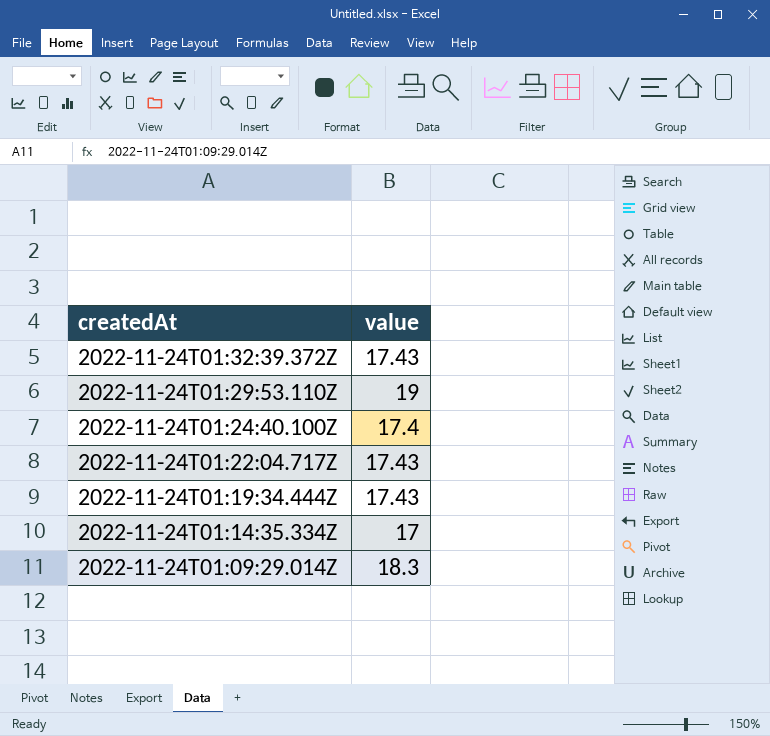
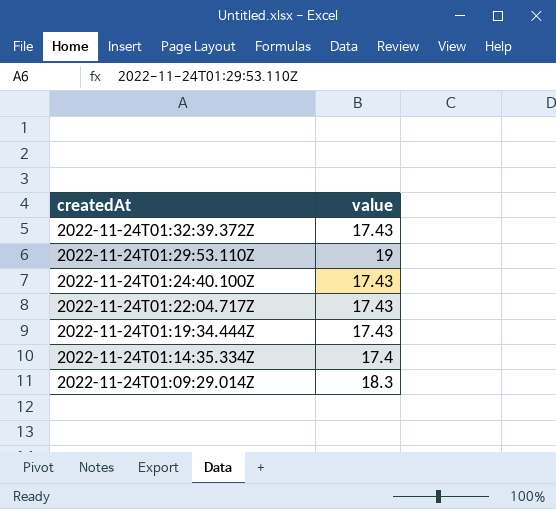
2022-11-24T01:24:40.100Z | value: 17.4 -> 17.43
2022-11-24T01:14:35.334Z | value: 17 -> 17.4

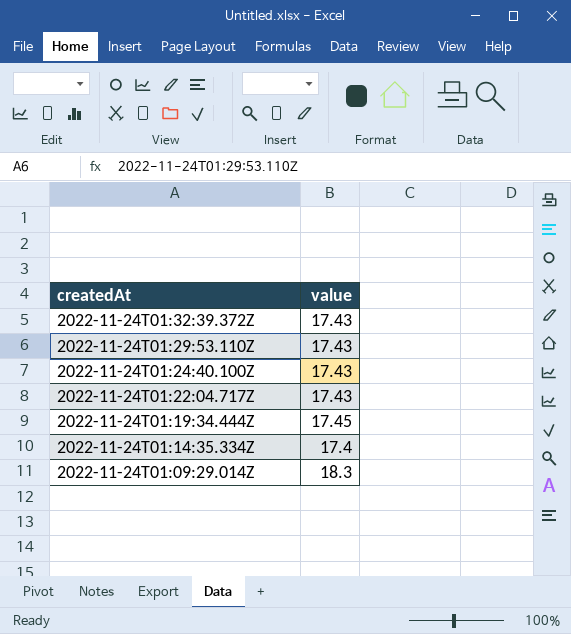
2022-11-24T01:29:53.110Z | value: 19 -> 17.43
2022-11-24T01:19:34.444Z | value: 17.43 -> 17.45

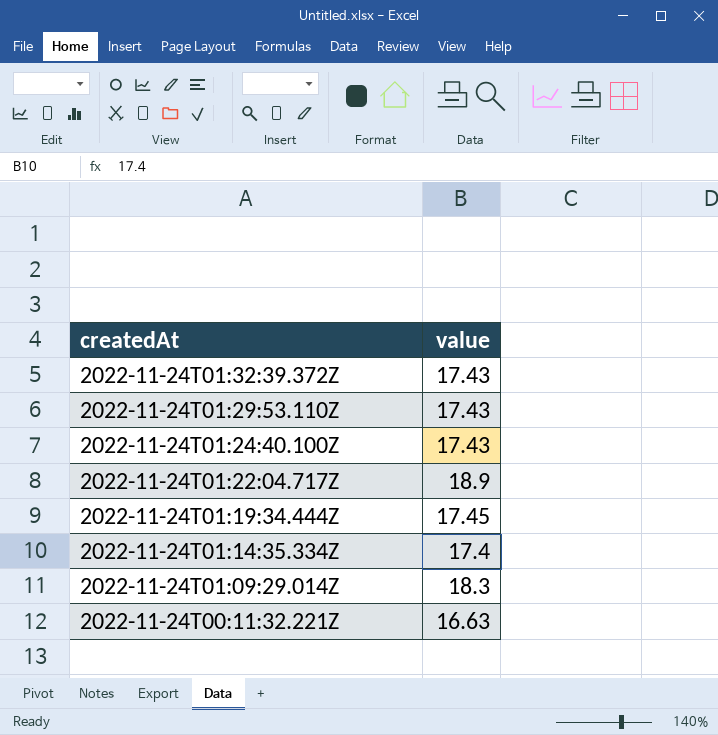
2022-11-24T01:22:04.717Z | value: 17.43 -> 18.9
row 2022-11-24T00:11:32.221Z: none -> 16.63

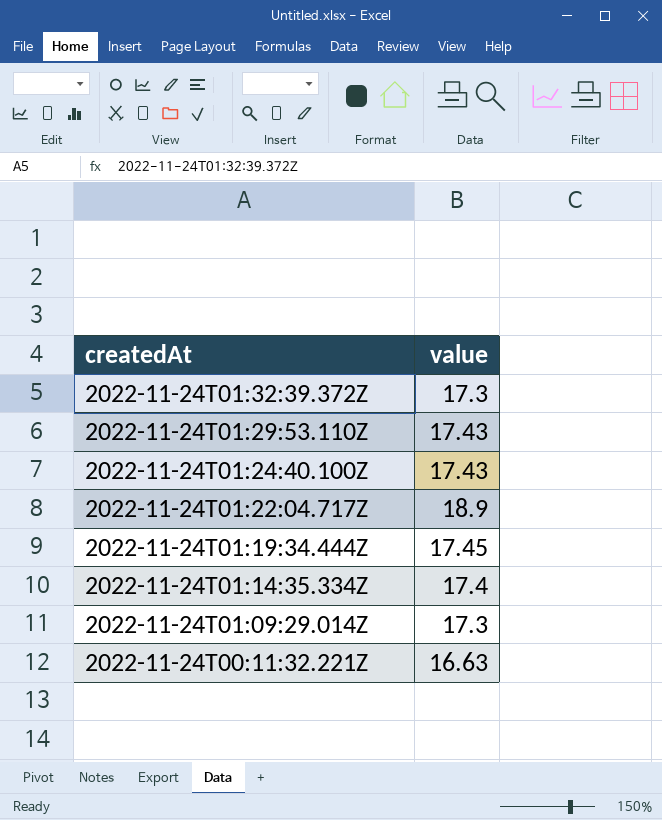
2022-11-24T01:32:39.372Z | value: 17.43 -> 17.3
2022-11-24T01:09:29.014Z | value: 18.3 -> 17.3

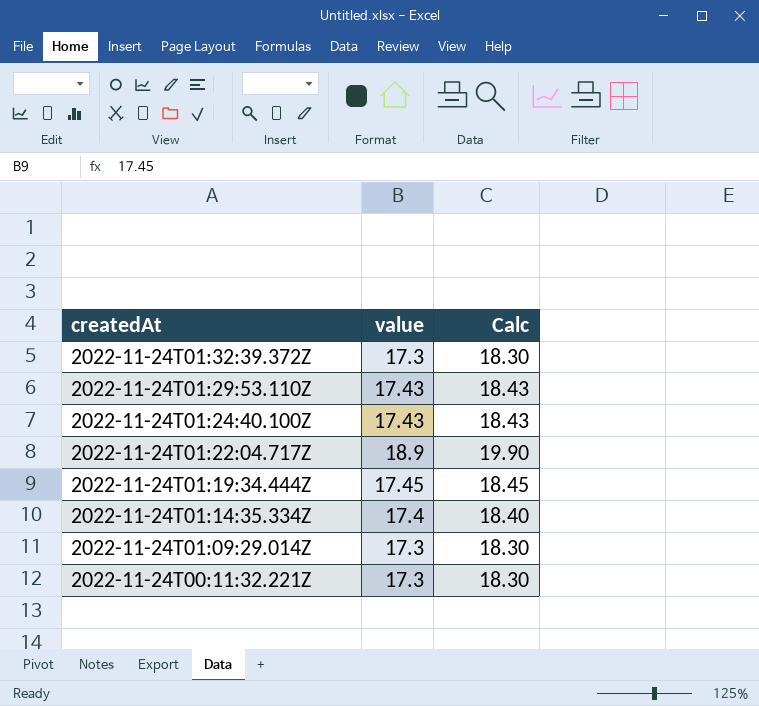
column Calc | formula: none -> [value] + 1
2022-11-24T00:11:32.221Z | value: 16.63 -> 17.3

